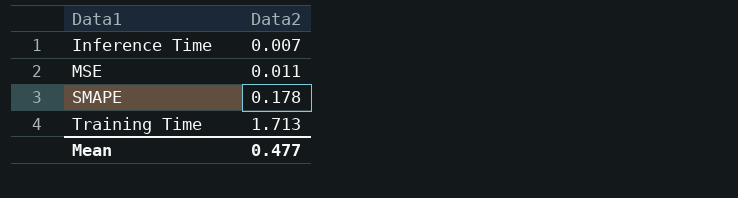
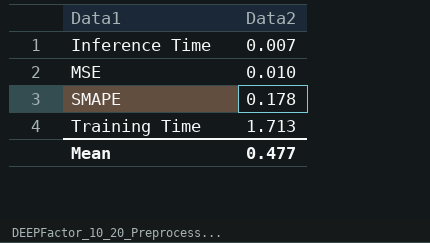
MSE | Data2: 0.011 -> 0.010

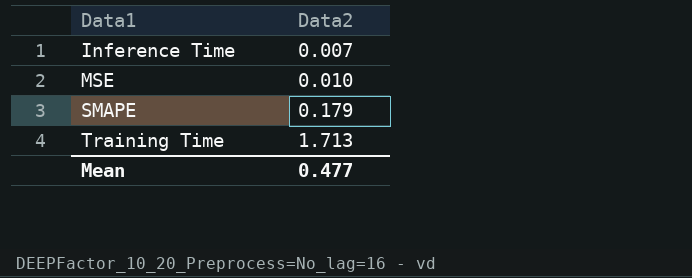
SMAPE | Data2: 0.178 -> 0.179

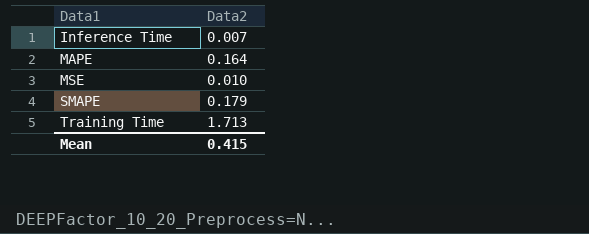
row MAPE: none -> 0.164
Mean | Data2: 0.477 -> 0.415

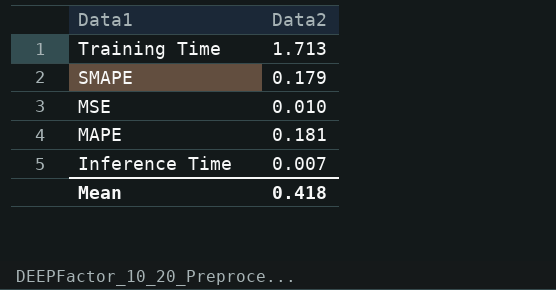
row order: Data1 ascending -> Data1 descending
MAPE | Data2: 0.164 -> 0.181
Mean | Data2: 0.415 -> 0.418

